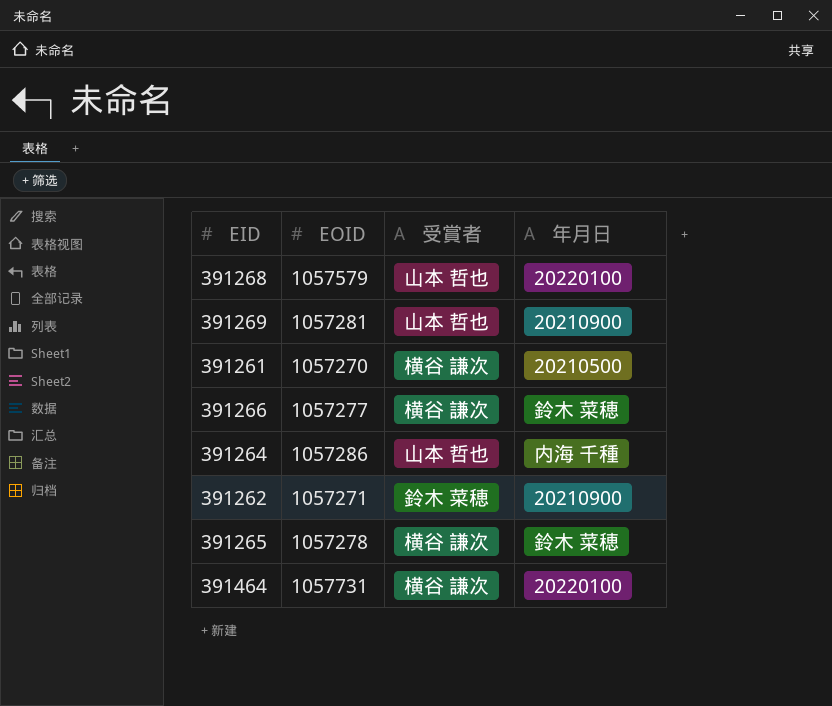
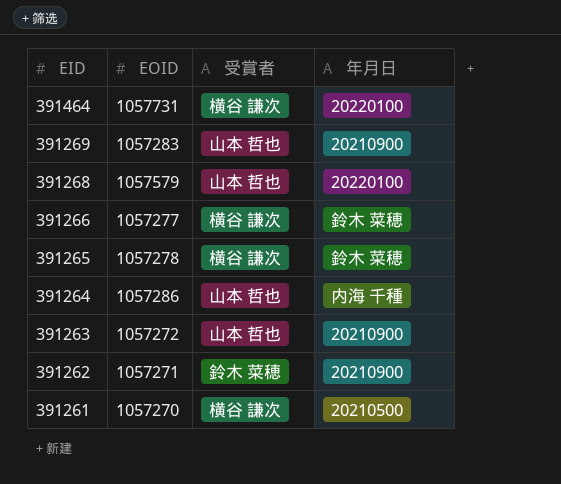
row order: none -> EID descending
391269 | EOID: 1057281 -> 1057283
row 391263: none -> 1057272 | 山本 哲也 | 20210900

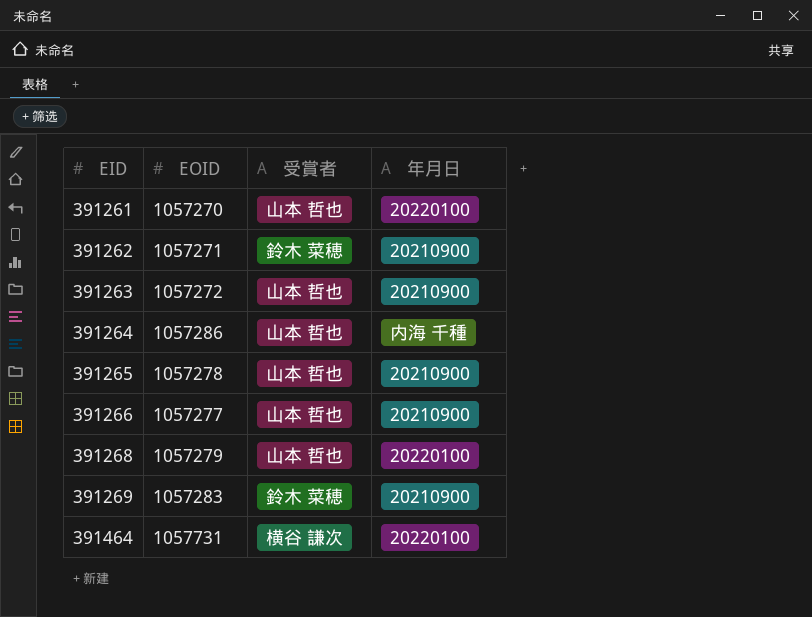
row order: EID descending -> EID ascending
391261 | 受賞者: 横谷 謙次 -> 山本 哲也
391261 | 年月日: 20210500 -> 20220100
391265 | 受賞者: 横谷 謙次 -> 山本 哲也
391265 | 年月日: 鈴木 菜穂 -> 20210900
391266 | 受賞者: 横谷 謙次 -> 山本 哲也
391266 | 年月日: 鈴木 菜穂 -> 20210900
391268 | EOID: 1057579 -> 1057279
391269 | 受賞者: 山本 哲也 -> 鈴木 菜穂

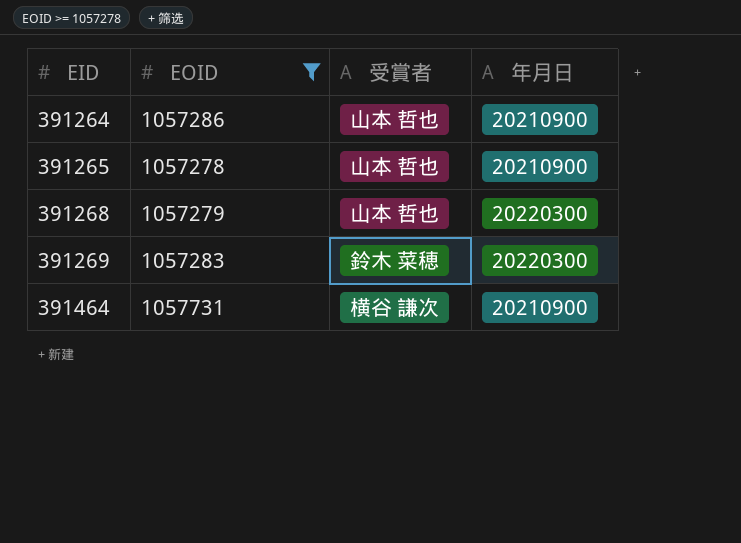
filter: none -> EOID >= 1057278
391264 | 年月日: 内海 千種 -> 20210900
391268 | 年月日: 20220100 -> 20220300
391269 | 年月日: 20210900 -> 20220300
391464 | 年月日: 20220100 -> 20210900

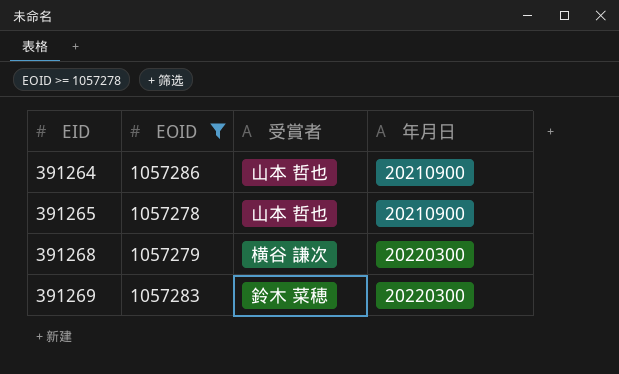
row 391464: 1057731 | 横谷 謙次 | 20210900 -> none
391268 | 受賞者: 山本 哲也 -> 横谷 謙次

